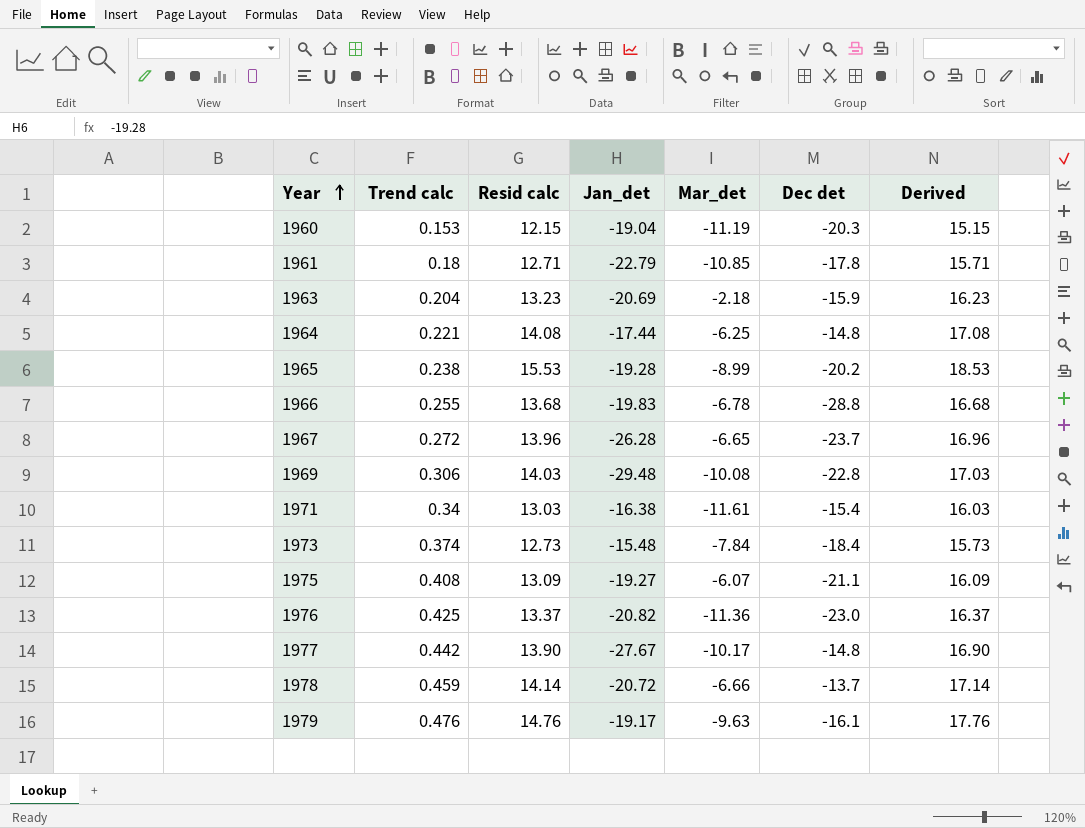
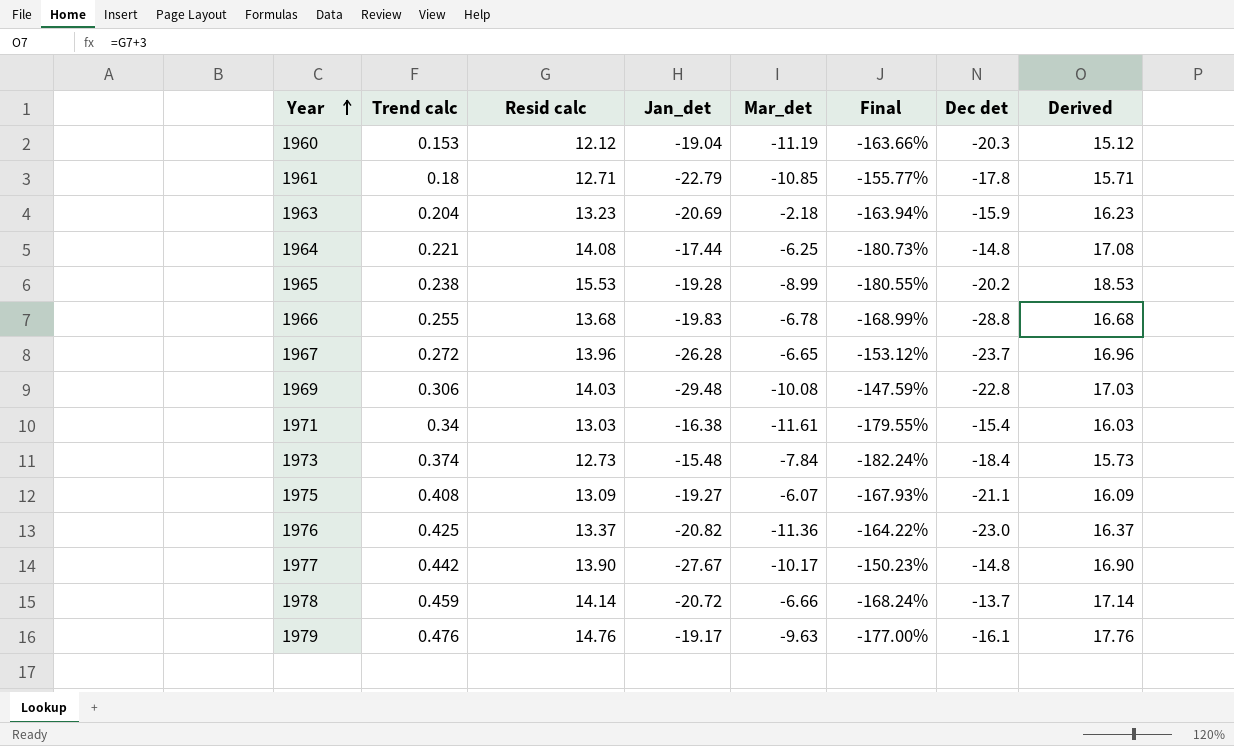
column Final | formula: none -> ([Resid calc] - [Jan_det]) / [Jan_det]
1960 | Resid calc: 12.15 -> 12.12
1960 | Derived: 15.15 -> 15.12

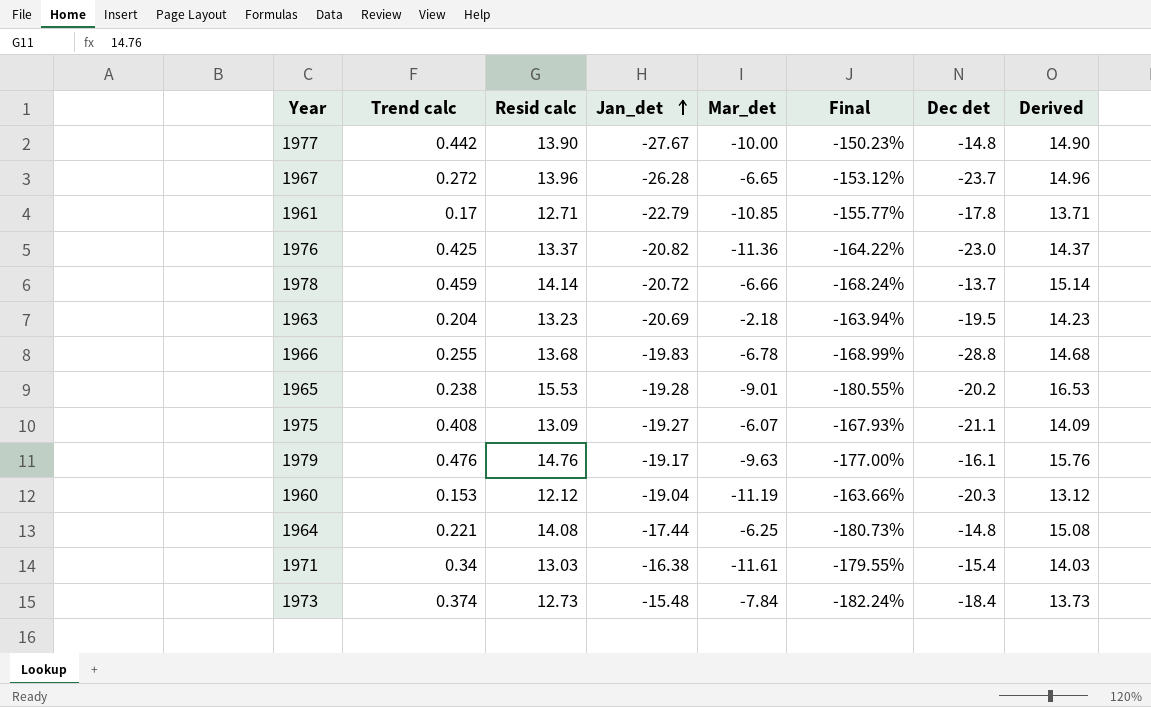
row order: Year ascending -> Jan_det ascending
column Derived | formula: [Resid calc] + 3 -> [Resid calc] + 1
row 1969: 0.306 | 14.03 | -29.48 | -10.08 | -147.59% | -22.8 | 17.03 -> none
1977 | Mar_det: -10.17 -> -10.00
1961 | Trend calc: 0.18 -> 0.17
1963 | Dec det: -15.9 -> -19.5
1965 | Mar_det: -8.99 -> -9.01

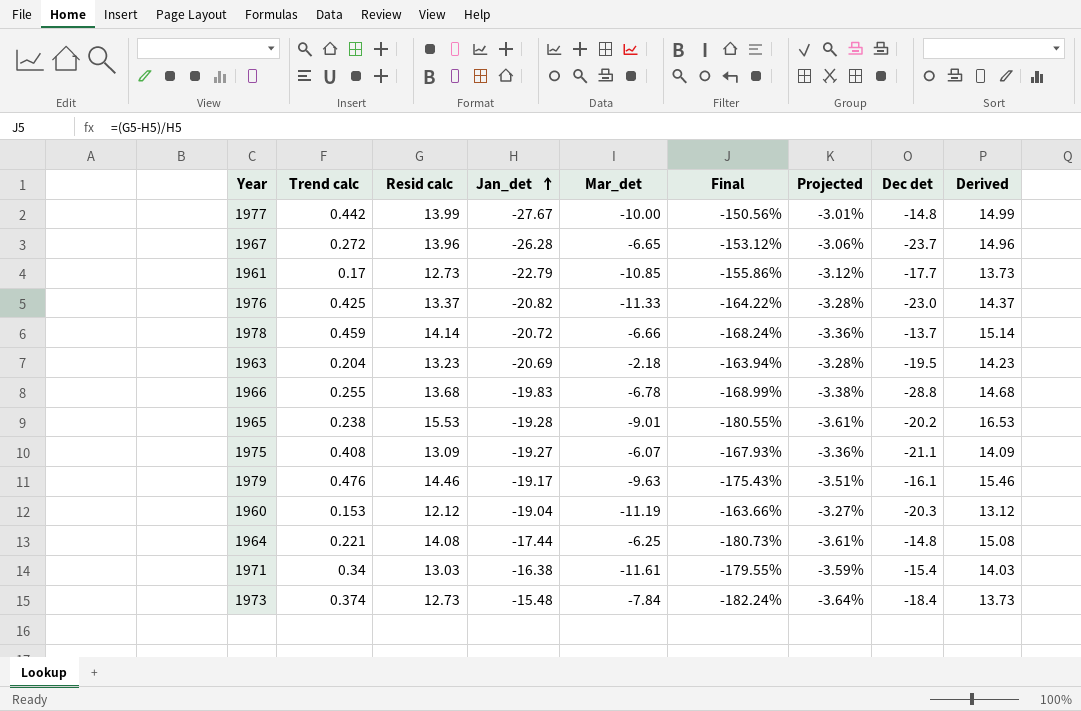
column Projected | formula: none -> [Final] * 0.02
1977 | Resid calc: 13.90 -> 13.99
1977 | Final: -150.23% -> -150.56%
1977 | Derived: 14.90 -> 14.99
1961 | Resid calc: 12.71 -> 12.73
1961 | Final: -155.77% -> -155.86%
1961 | Dec det: -17.8 -> -17.7
1961 | Derived: 13.71 -> 13.73
1976 | Mar_det: -11.36 -> -11.33
1979 | Resid calc: 14.76 -> 14.46
1979 | Final: -177.00% -> -175.43%
1979 | Derived: 15.76 -> 15.46

